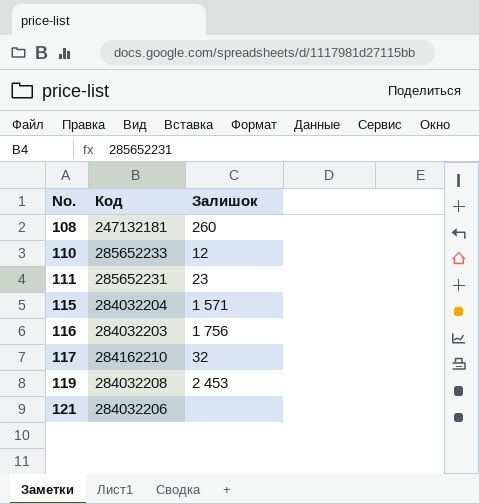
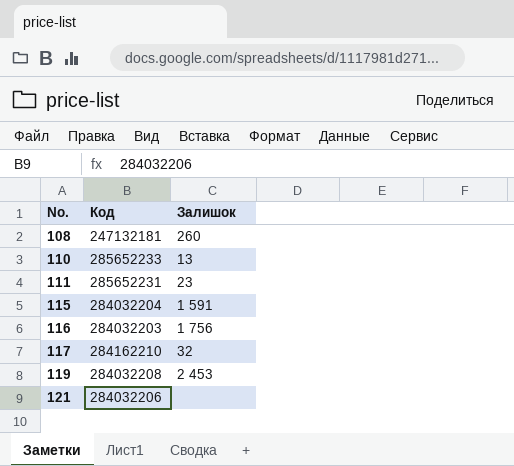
110 | Залишок: 12 -> 13
115 | Залишок: 1 571 -> 1 591

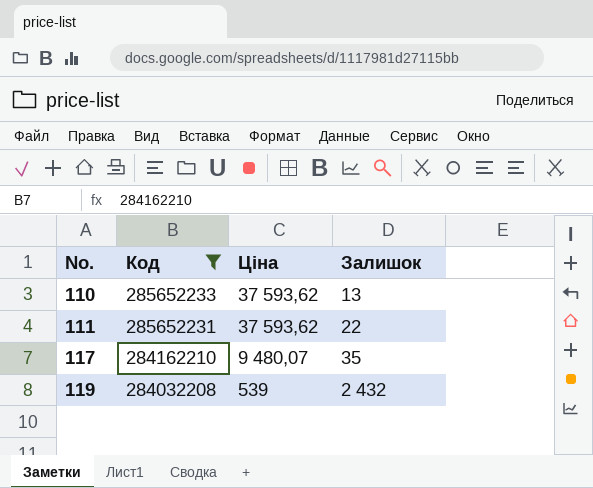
filter: none -> Код >= 284032208
column Ціна | position: none -> 3
111 | Залишок: 23 -> 22
117 | Залишок: 32 -> 35
119 | Залишок: 2 453 -> 2 432

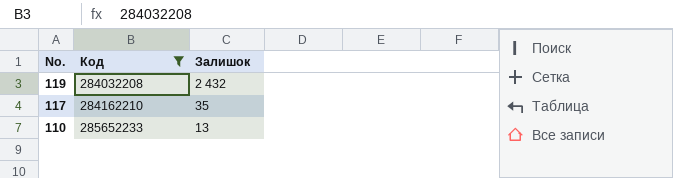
row order: No. ascending -> No. descending
column Ціна | position: 3 -> none
row 111: 285652231 | 37 593,62 | 22 -> none

